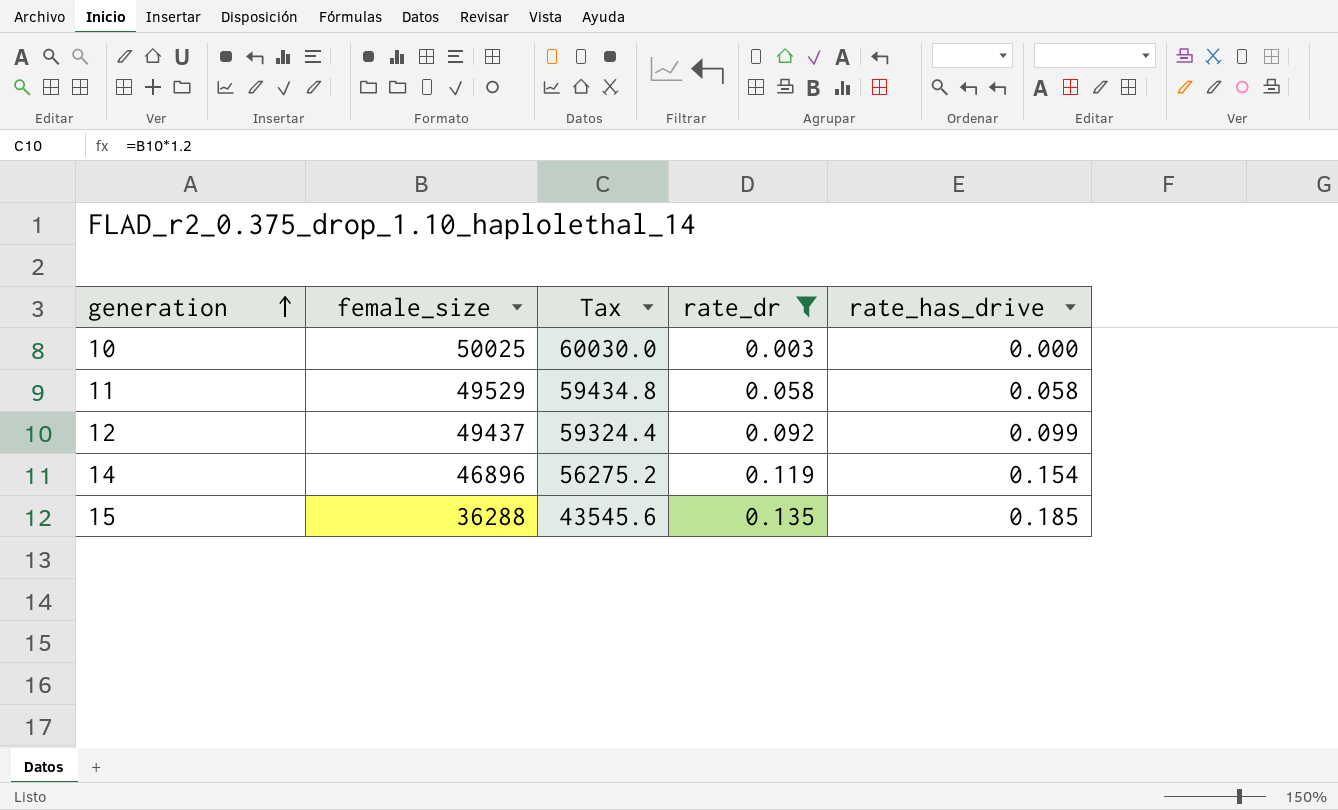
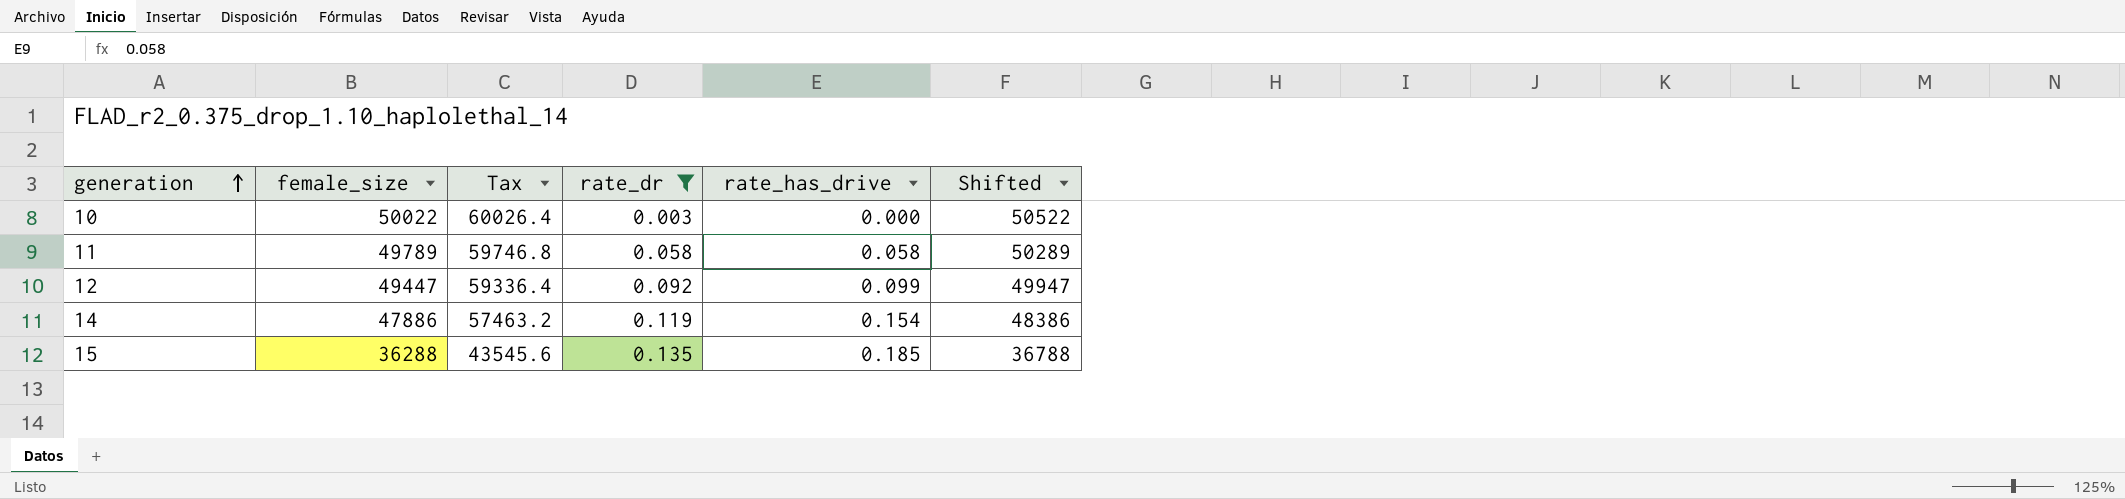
column Shifted | formula: none -> [female_size] + 500
10 | female_size: 50025 -> 50022
10 | Tax: 60030.0 -> 60026.4
11 | female_size: 49529 -> 49789
11 | Tax: 59434.8 -> 59746.8
12 | female_size: 49437 -> 49447
12 | Tax: 59324.4 -> 59336.4
14 | female_size: 46896 -> 47886
14 | Tax: 56275.2 -> 57463.2

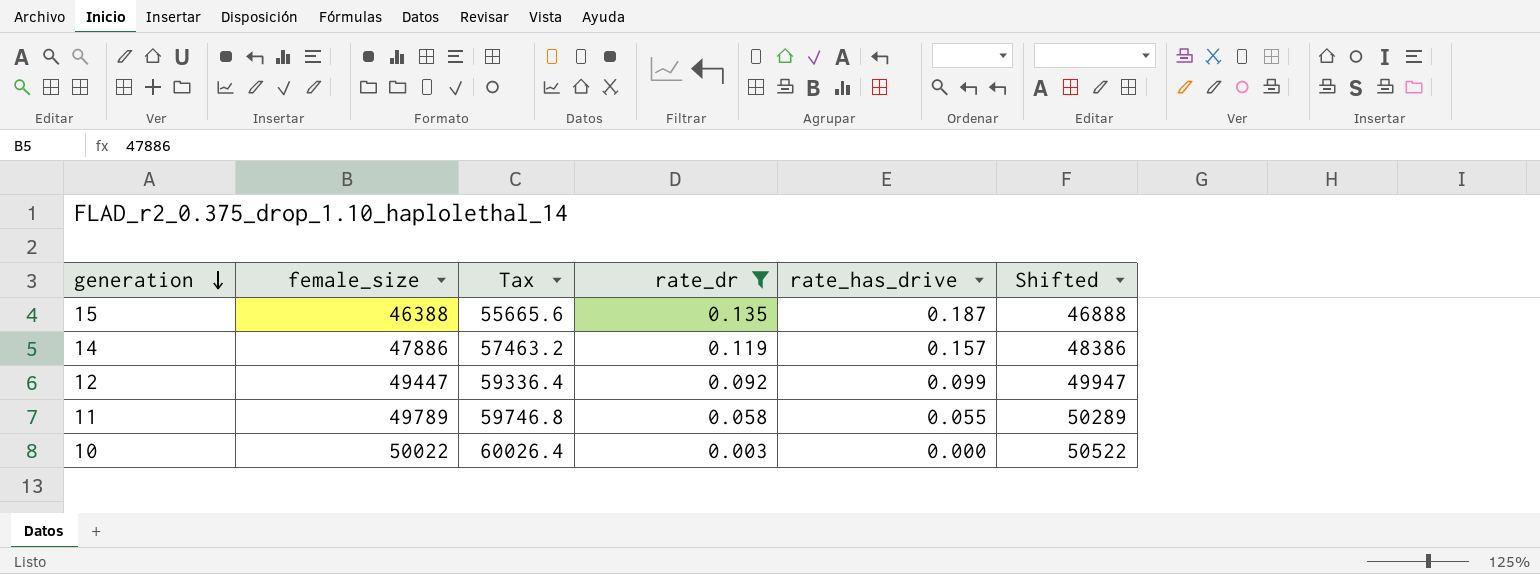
row order: generation ascending -> generation descending
15 | female_size: 36288 -> 46388
15 | Tax: 43545.6 -> 55665.6
15 | rate_has_drive: 0.185 -> 0.187
15 | Shifted: 36788 -> 46888
14 | rate_has_drive: 0.154 -> 0.157
11 | rate_has_drive: 0.058 -> 0.055

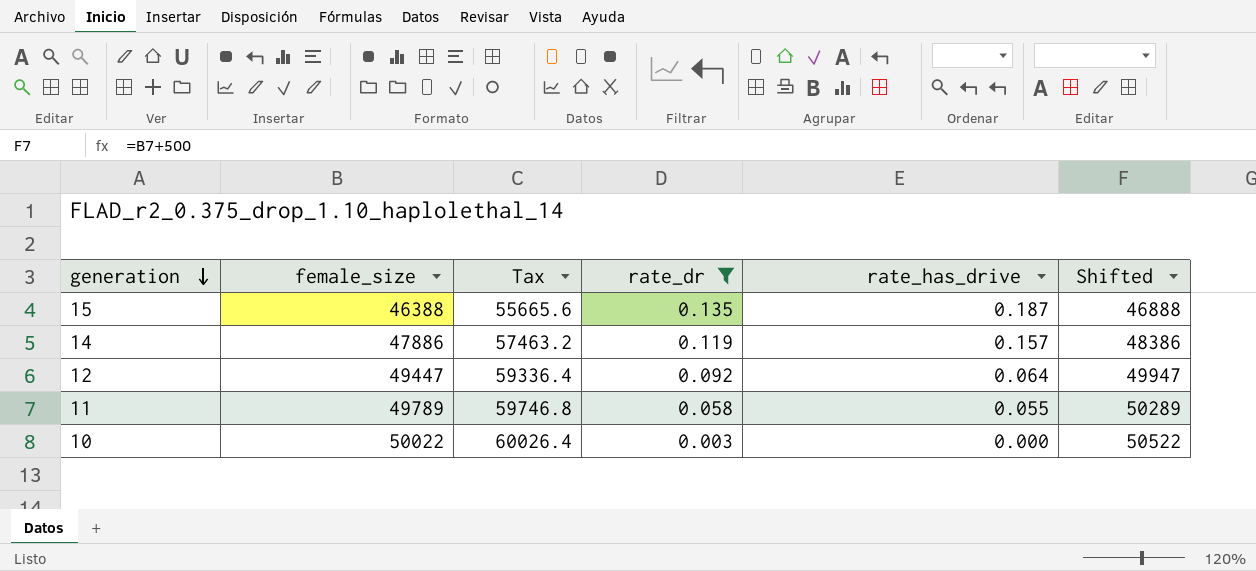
12 | rate_has_drive: 0.099 -> 0.064

